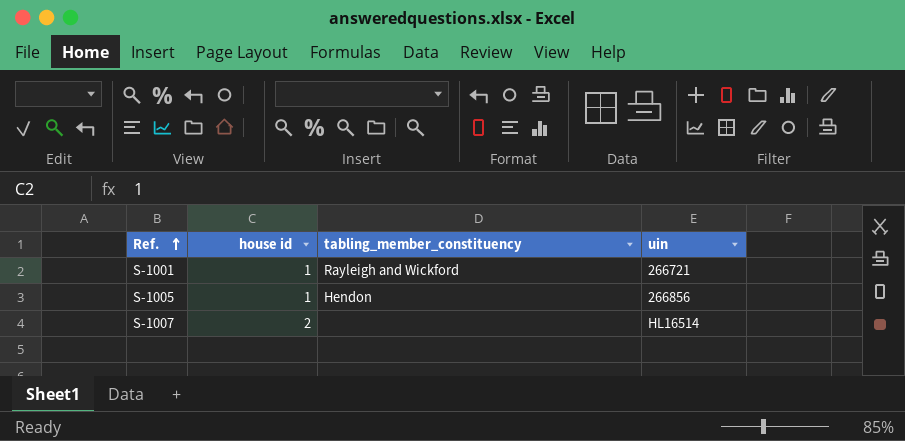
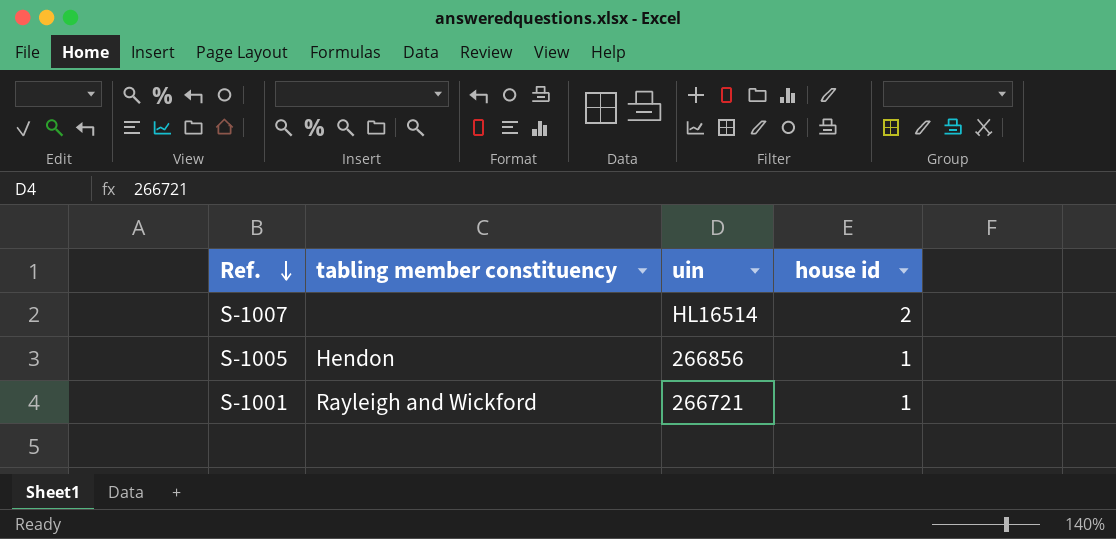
row order: Ref. ascending -> Ref. descending
column name: tabling_member_constituency -> tabling member constituency
column house id | position: 2 -> 4

